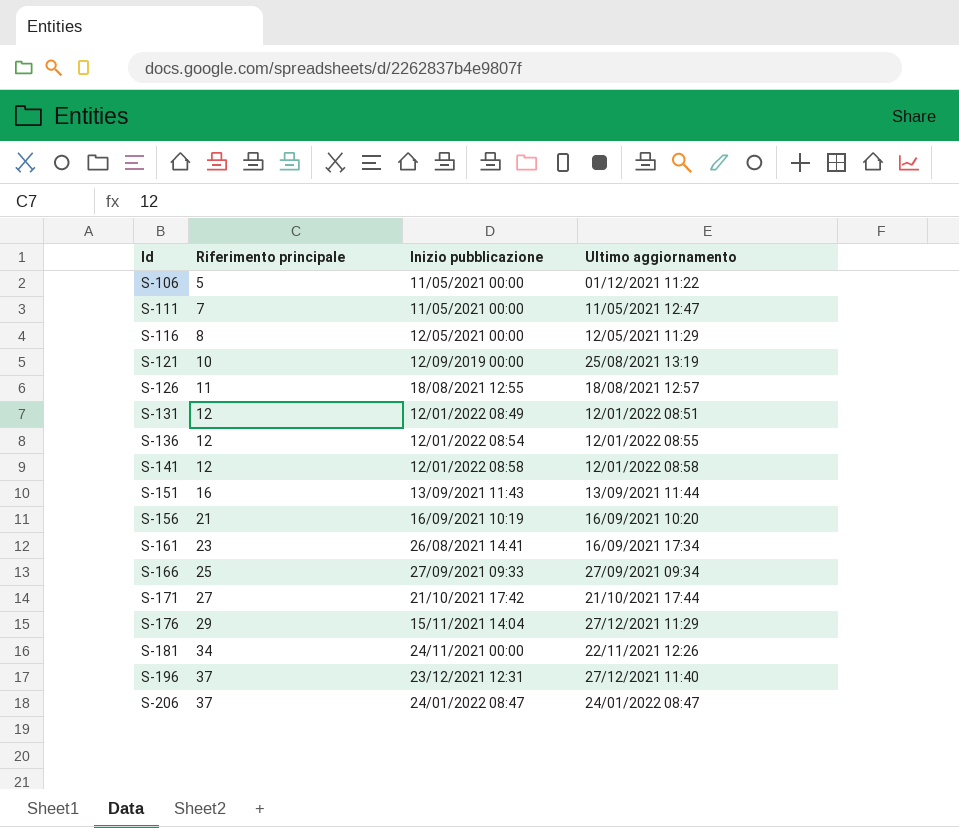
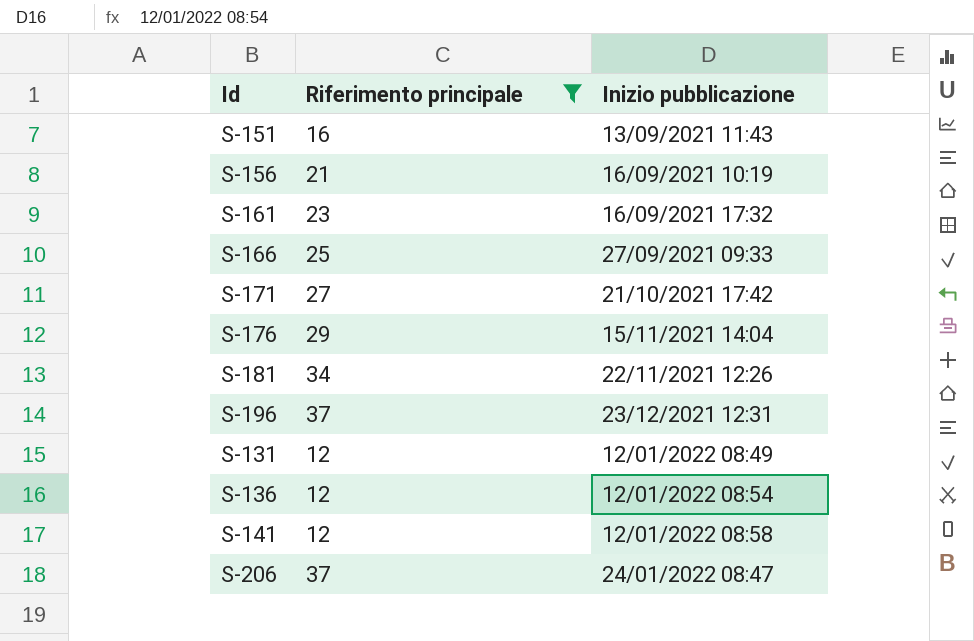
filter: none -> Riferimento principale >= 12
row order: Id ascending -> Inizio pubblicazione ascending
column Ultimo aggiornamento | position: 4 -> none
S-161 | Inizio pubblicazione: 26/08/2021 14:41 -> 16/09/2021 17:32
S-181 | Inizio pubblicazione: 24/11/2021 00:00 -> 22/11/2021 12:26

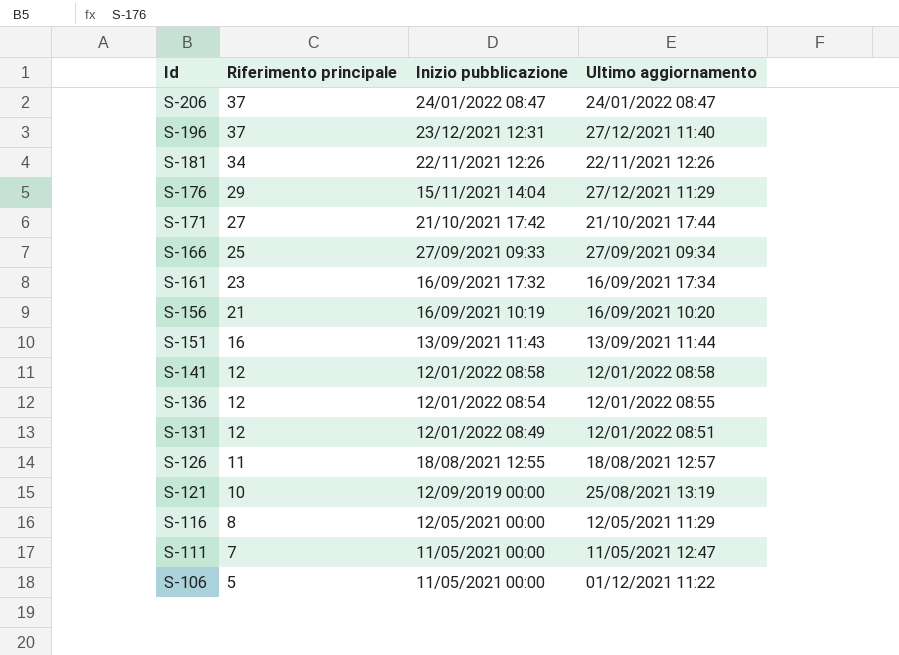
filter: Riferimento principale >= 12 -> none
row order: Inizio pubblicazione ascending -> Id descending
column Ultimo aggiornamento | position: none -> 4

